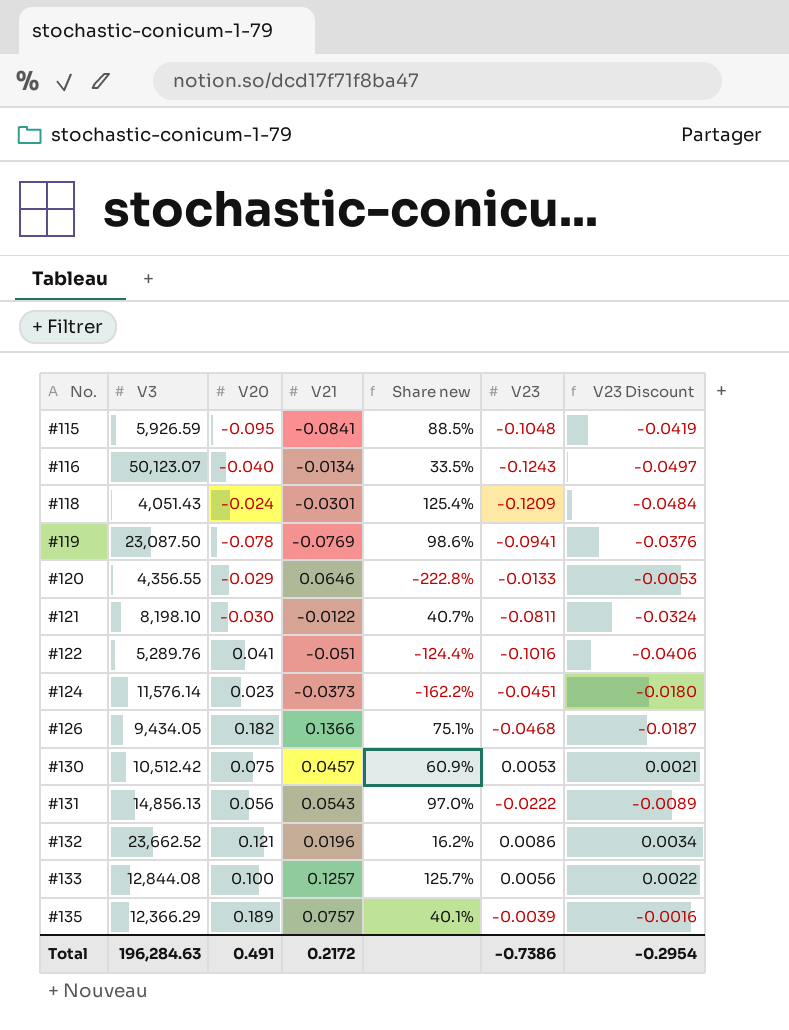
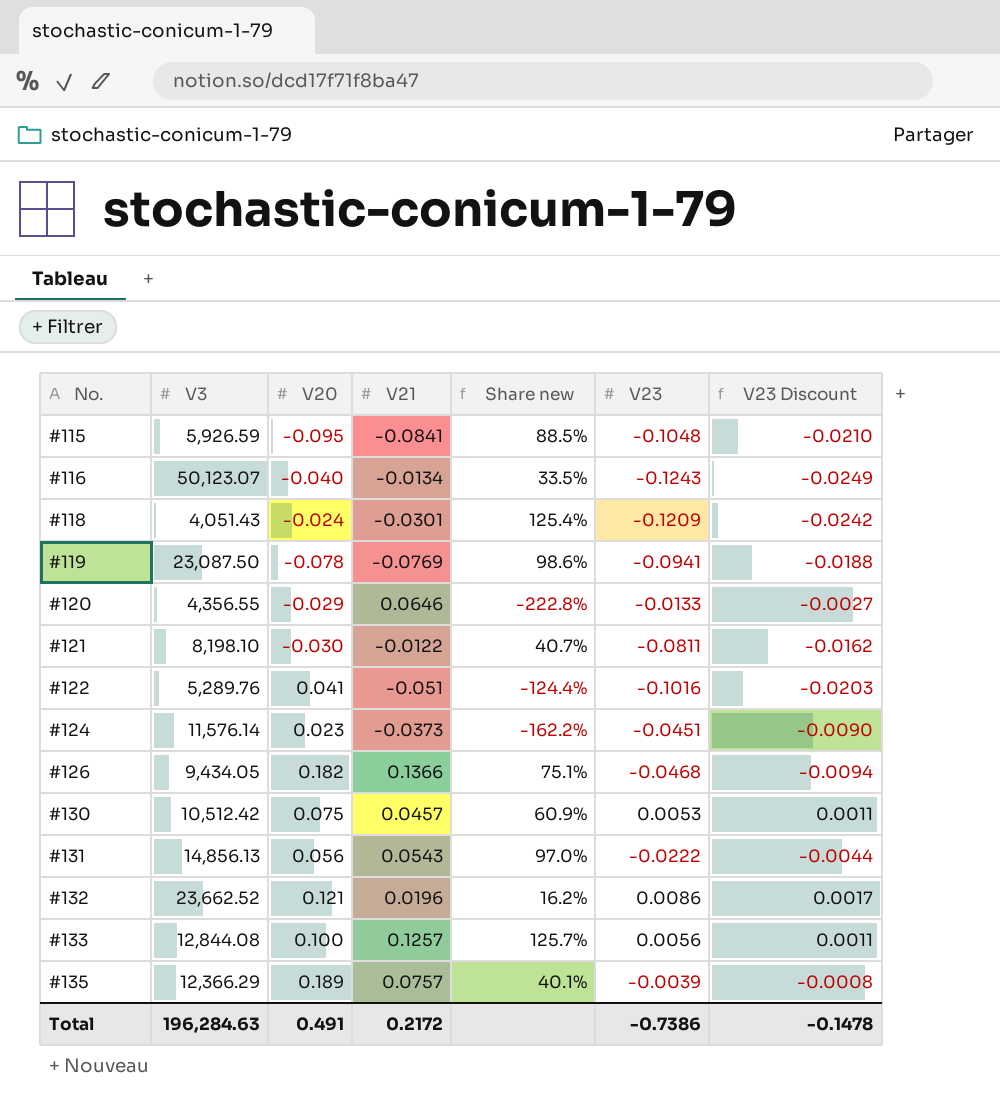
column V23 Discount | formula: [V23] * 0.4 -> [V23] * 0.2
Total | V23 Discount: -0.2954 -> -0.1478

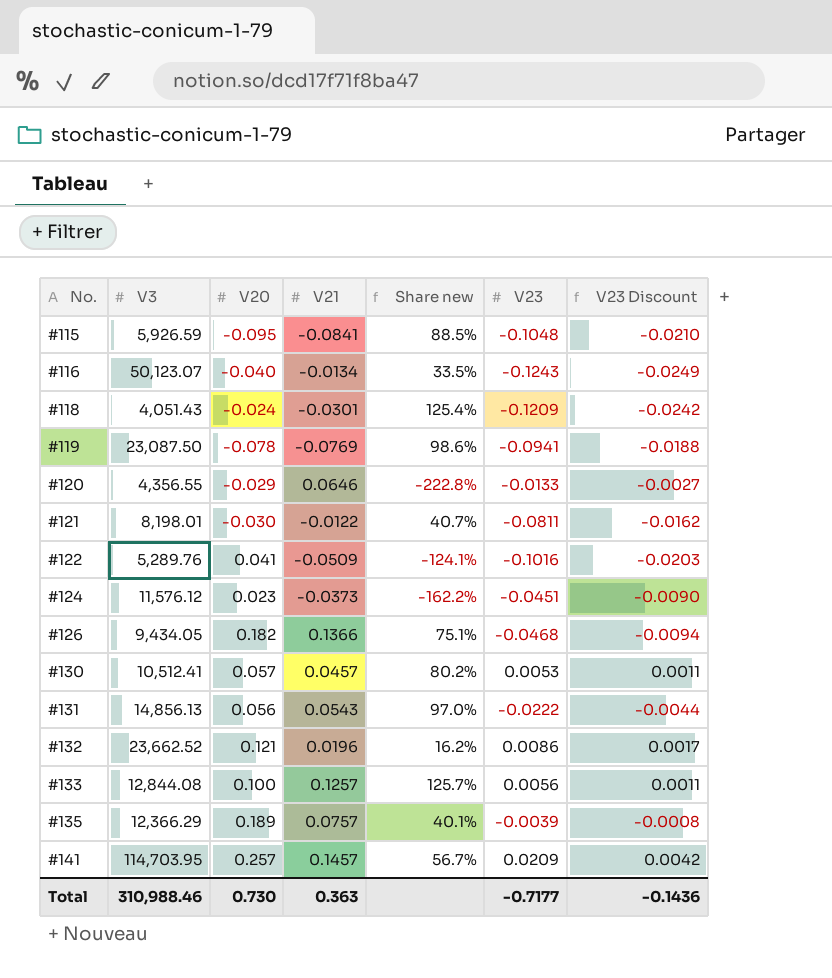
#121 | V3: 8,198.10 -> 8,198.01
#122 | V21: -0.051 -> -0.0509
#122 | Share new: -124.4% -> -124.1%
#124 | V3: 11,576.14 -> 11,576.12
#130 | V3: 10,512.42 -> 10,512.41
#130 | V20: 0.075 -> 0.057
#130 | Share new: 60.9% -> 80.2%
row #141: none -> 114,703.95 | 0.257 | 0.1457 | 56.7% | 0.0209 | 0.0042
Total | V3: 196,284.63 -> 310,988.46
Total | V20: 0.491 -> 0.730
Total | V21: 0.2172 -> 0.363
Total | V23: -0.7386 -> -0.7177
Total | V23 Discount: -0.1478 -> -0.1436

